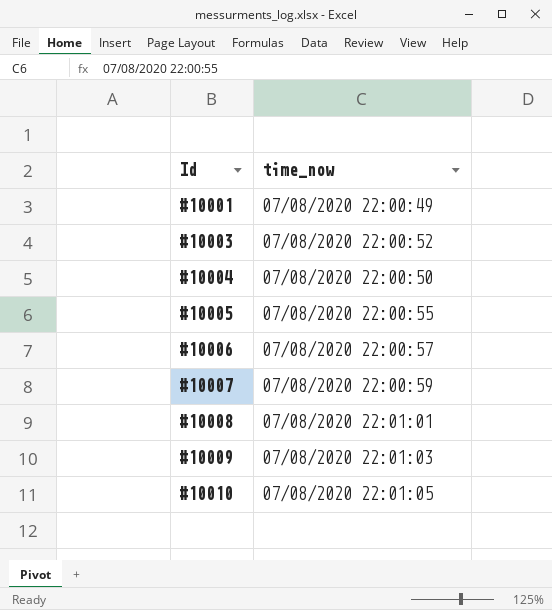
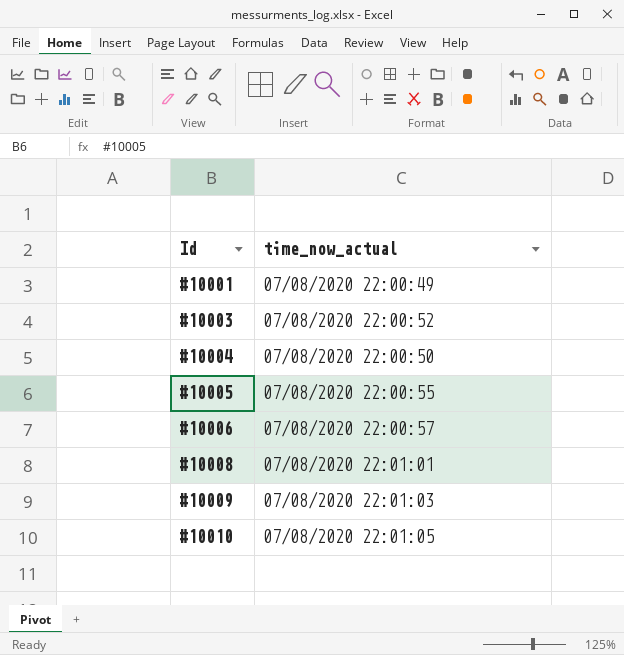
column name: time_now -> time_now_actual
row #10007: 07/08/2020 22:00:59 -> none

